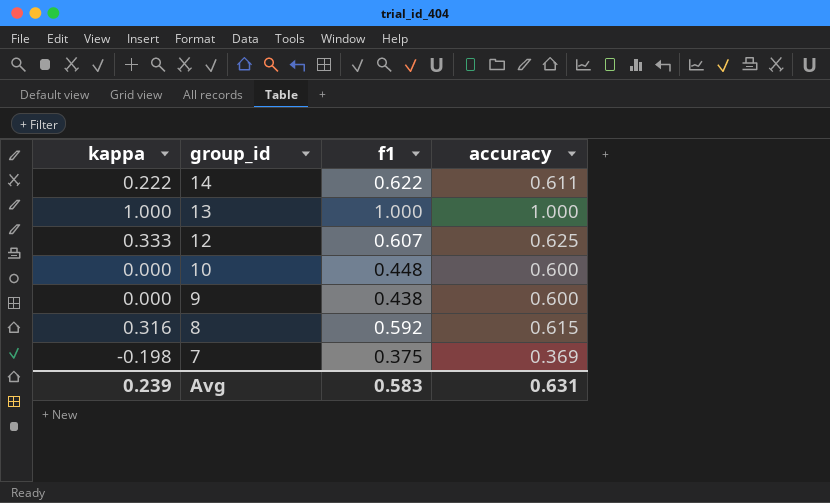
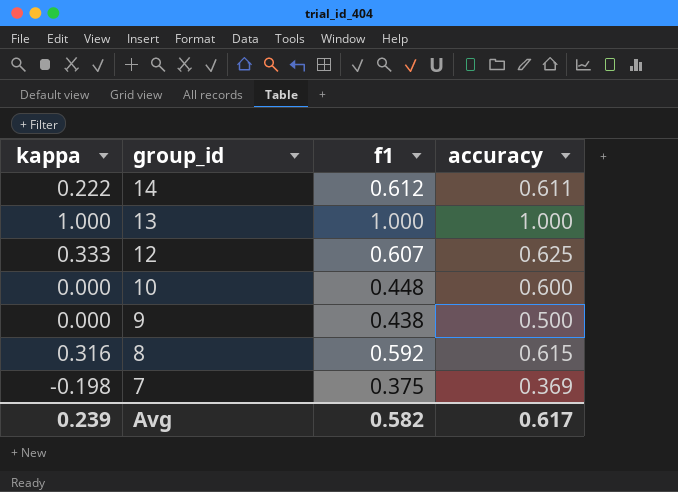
14 | f1: 0.622 -> 0.612
9 | accuracy: 0.600 -> 0.500
Avg | f1: 0.583 -> 0.582
Avg | accuracy: 0.631 -> 0.617

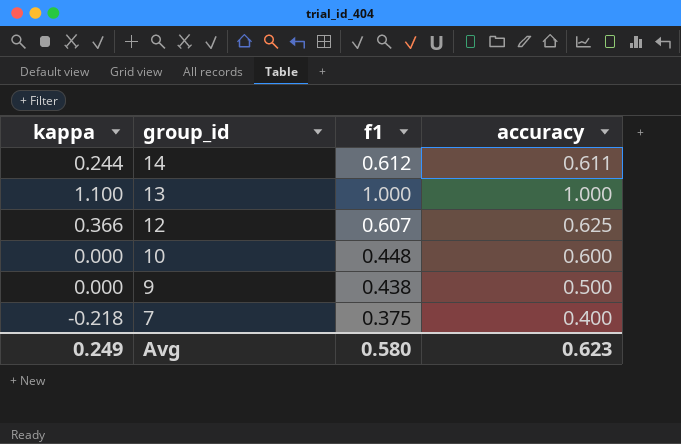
row 8: 0.316 | 0.592 | 0.615 -> none
14 | kappa: 0.222 -> 0.244
13 | kappa: 1.000 -> 1.100
12 | kappa: 0.333 -> 0.366
7 | kappa: -0.198 -> -0.218
7 | accuracy: 0.369 -> 0.400
Avg | kappa: 0.239 -> 0.249
Avg | f1: 0.582 -> 0.580
Avg | accuracy: 0.617 -> 0.623

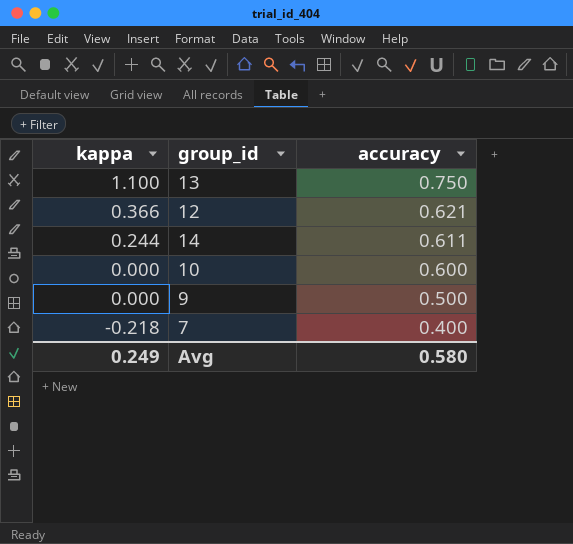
row order: group_id descending -> kappa descending
column f1 | position: 3 -> none
13 | accuracy: 1.000 -> 0.750
12 | accuracy: 0.625 -> 0.621
Avg | accuracy: 0.623 -> 0.580

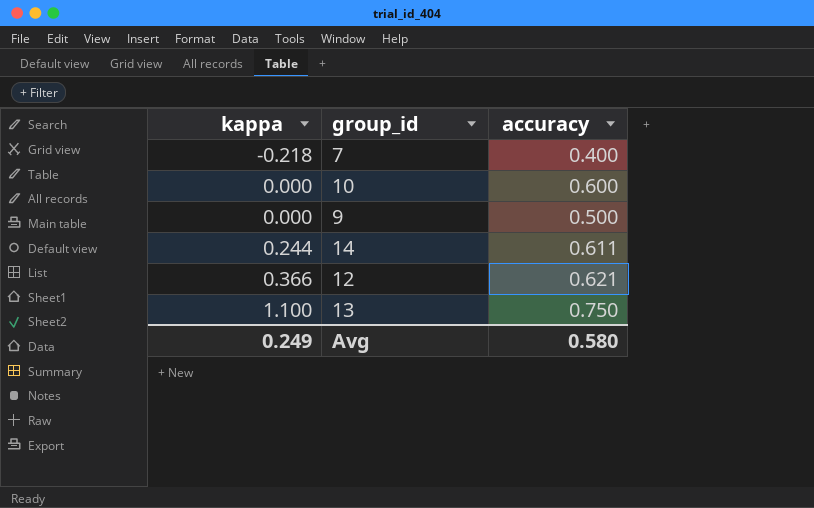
row order: kappa descending -> kappa ascending

